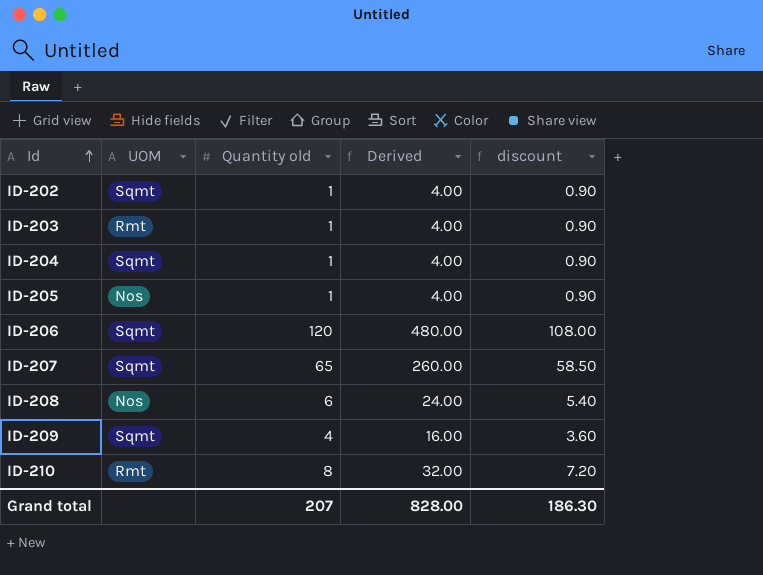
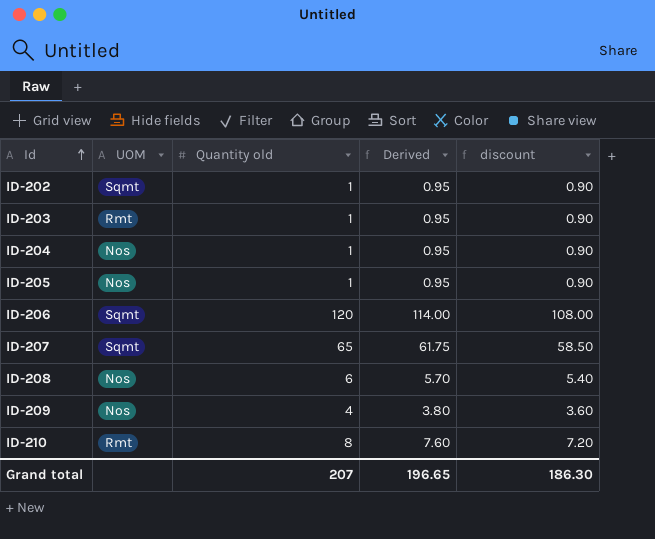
column Derived | formula: [Quantity old] * 4 -> [Quantity old] * 0.95
ID-204 | UOM: Sqmt -> Nos
ID-209 | UOM: Sqmt -> Nos
Grand total | Derived: 828.00 -> 196.65

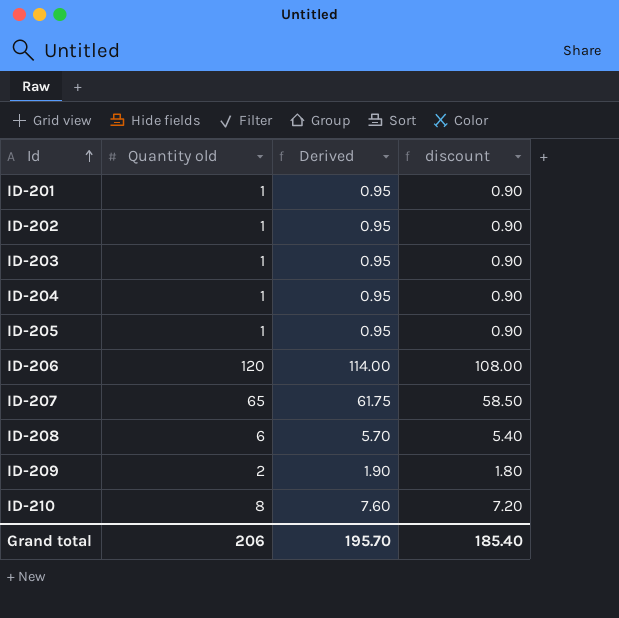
column UOM | position: 2 -> none
row ID-201: none -> 1 | 0.95 | 0.90
ID-209 | Quantity old: 4 -> 2
ID-209 | Derived: 3.80 -> 1.90
ID-209 | discount: 3.60 -> 1.80
Grand total | Quantity old: 207 -> 206
Grand total | Derived: 196.65 -> 195.70
Grand total | discount: 186.30 -> 185.40

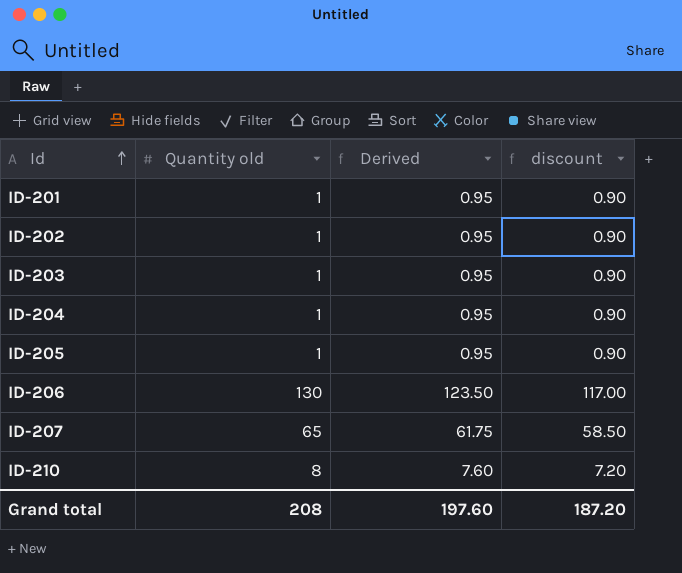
row ID-208: 6 | 5.70 | 5.40 -> none
row ID-209: 2 | 1.90 | 1.80 -> none
ID-206 | Quantity old: 120 -> 130
ID-206 | Derived: 114.00 -> 123.50
ID-206 | discount: 108.00 -> 117.00
Grand total | Quantity old: 206 -> 208
Grand total | Derived: 195.70 -> 197.60
Grand total | discount: 185.40 -> 187.20

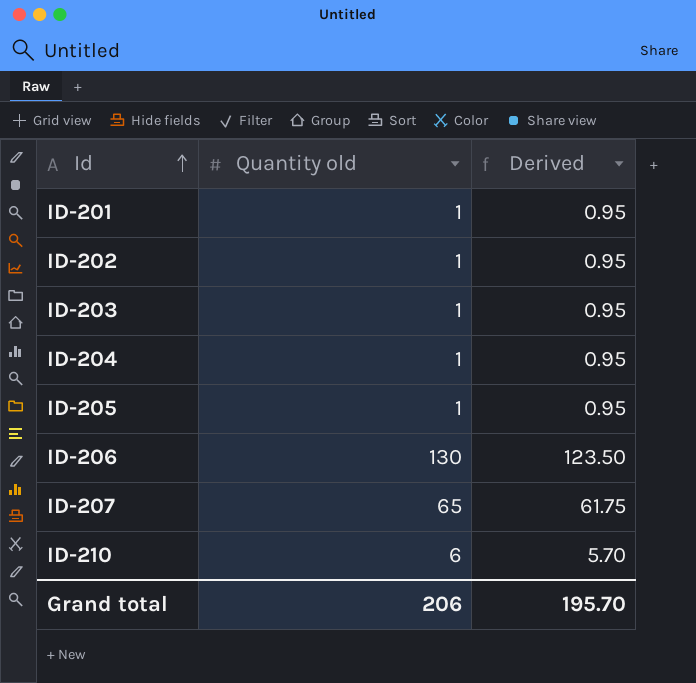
column discount | formula: [Quantity old] * 0.9 -> none
ID-210 | Quantity old: 8 -> 6
ID-210 | Derived: 7.60 -> 5.70
Grand total | Quantity old: 208 -> 206
Grand total | Derived: 197.60 -> 195.70

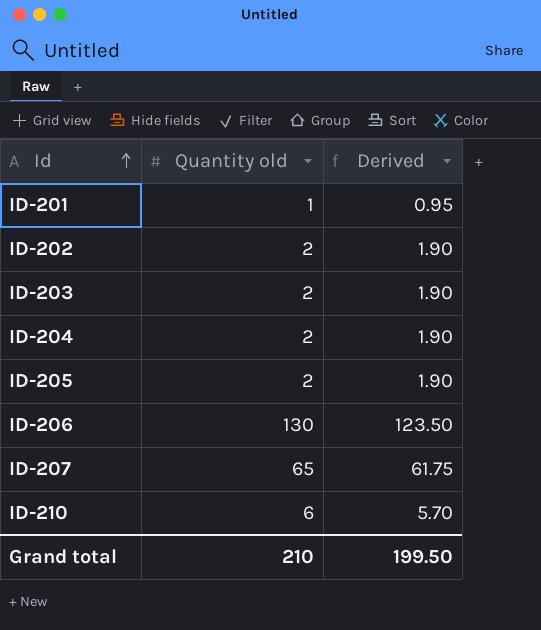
ID-202 | Quantity old: 1 -> 2
ID-202 | Derived: 0.95 -> 1.90
ID-203 | Quantity old: 1 -> 2
ID-203 | Derived: 0.95 -> 1.90
ID-204 | Quantity old: 1 -> 2
ID-204 | Derived: 0.95 -> 1.90
ID-205 | Quantity old: 1 -> 2
ID-205 | Derived: 0.95 -> 1.90
Grand total | Quantity old: 206 -> 210
Grand total | Derived: 195.70 -> 199.50

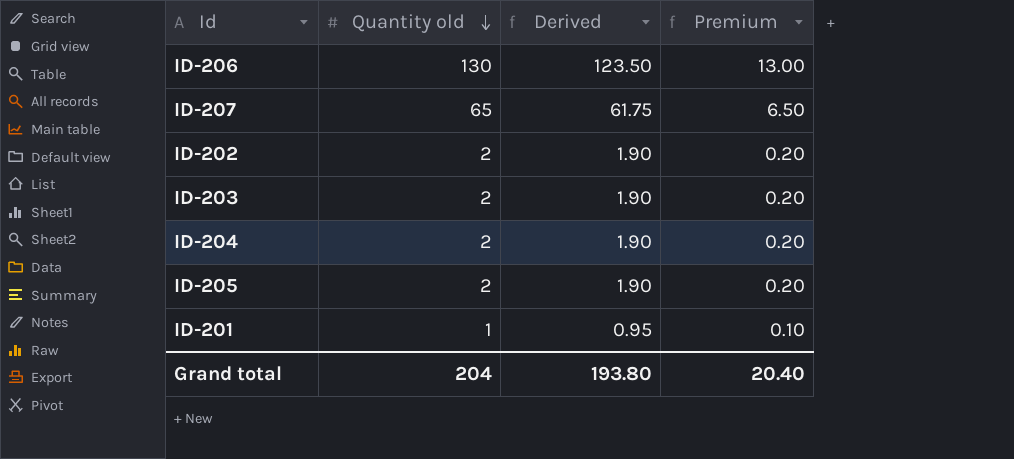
row order: Id ascending -> Quantity old descending
column Premium | formula: none -> [Quantity old] * 0.1
row ID-210: 6 | 5.70 -> none
Grand total | Quantity old: 210 -> 204
Grand total | Derived: 199.50 -> 193.80

